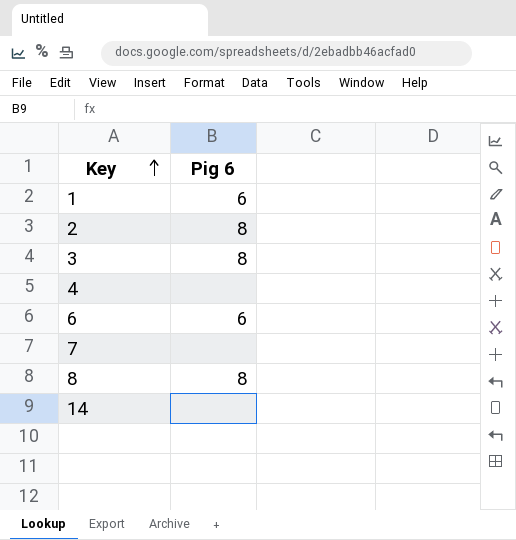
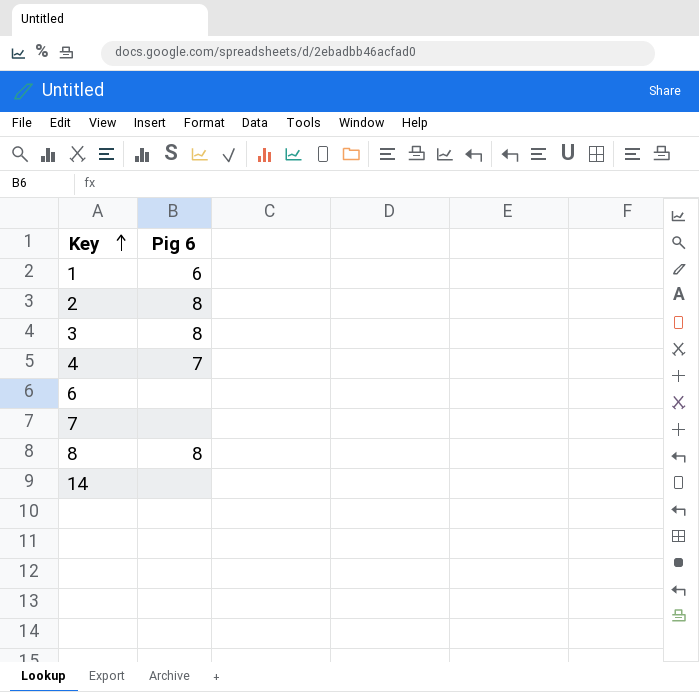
4 | Pig 6: none -> 7
6 | Pig 6: 6 -> none

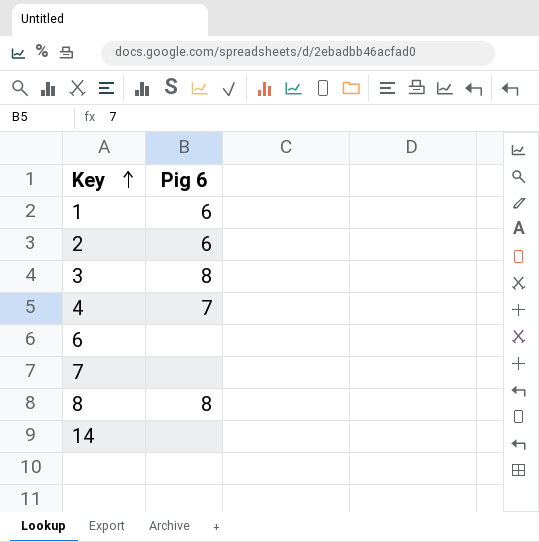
2 | Pig 6: 8 -> 6

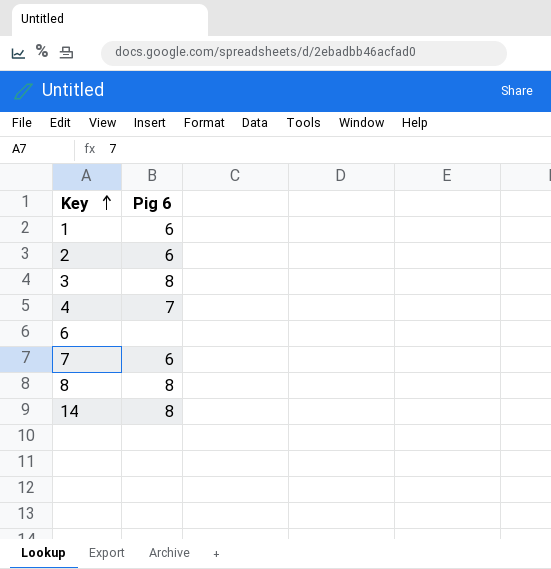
7 | Pig 6: none -> 6
14 | Pig 6: none -> 8

